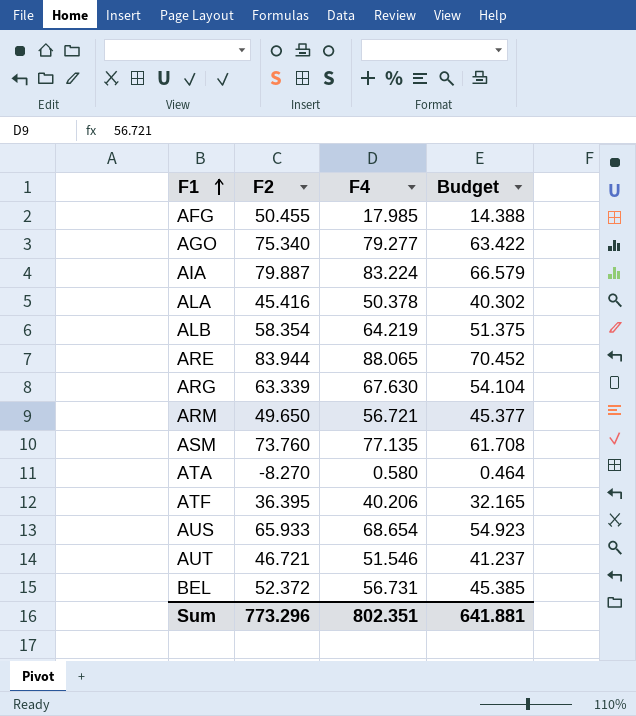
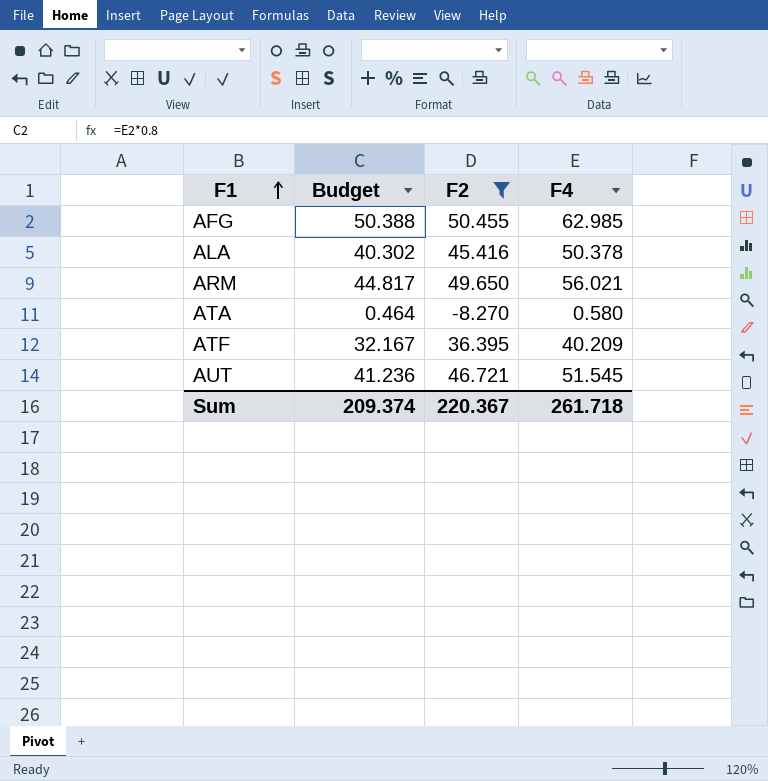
filter: none -> F2 <= 50.455
column Budget | position: 4 -> 2
AFG | Budget: 14.388 -> 50.388
AFG | F4: 17.985 -> 62.985
ARM | Budget: 45.377 -> 44.817
ARM | F4: 56.721 -> 56.021
ATF | Budget: 32.165 -> 32.167
ATF | F4: 40.206 -> 40.209
AUT | Budget: 41.237 -> 41.236
AUT | F4: 51.546 -> 51.545
Sum | Budget: 641.881 -> 209.374
Sum | F2: 773.296 -> 220.367
Sum | F4: 802.351 -> 261.718

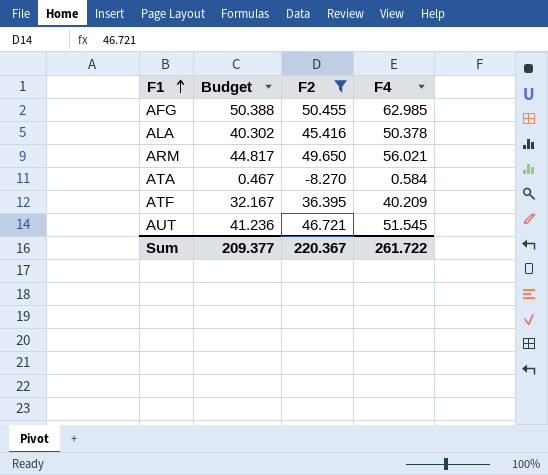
ATA | Budget: 0.464 -> 0.467
ATA | F4: 0.580 -> 0.584
Sum | Budget: 209.374 -> 209.377
Sum | F4: 261.718 -> 261.722

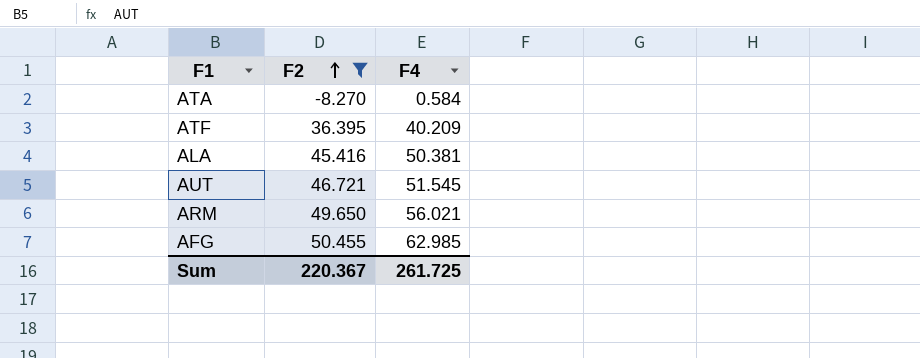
row order: F1 ascending -> F2 ascending
column Budget | formula: [F4] * 0.8 -> none
ALA | F4: 50.378 -> 50.381
Sum | F4: 261.722 -> 261.725

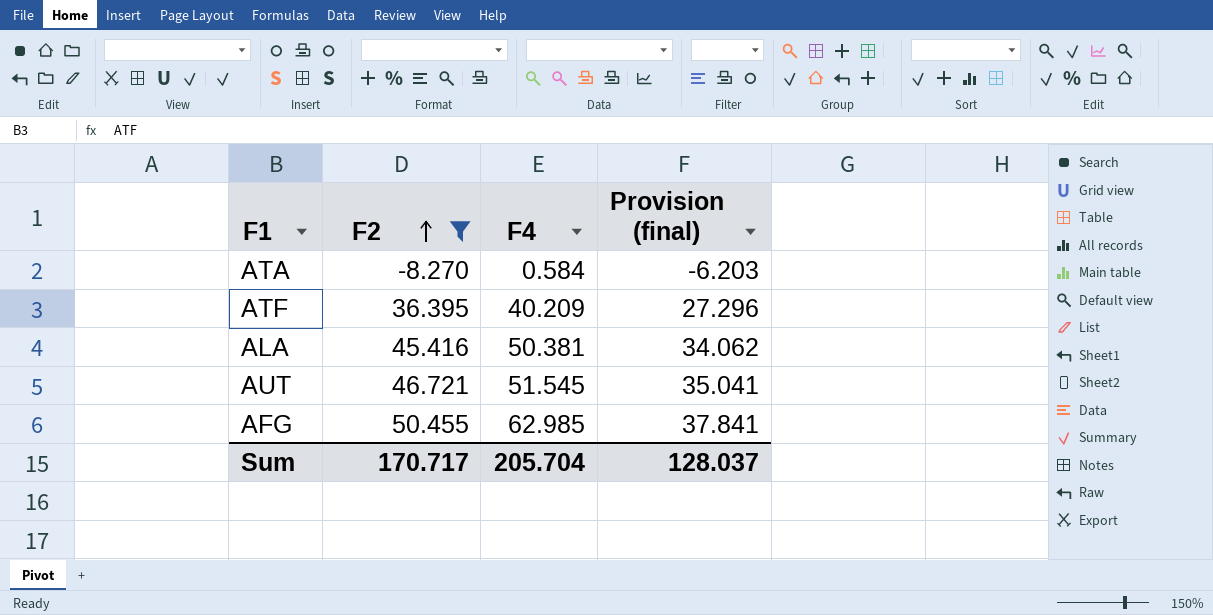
column Provision (final) | formula: none -> [F2] * 0.75
row ARM: 49.650 | 56.021 -> none
Sum | F2: 220.367 -> 170.717
Sum | F4: 261.725 -> 205.704

